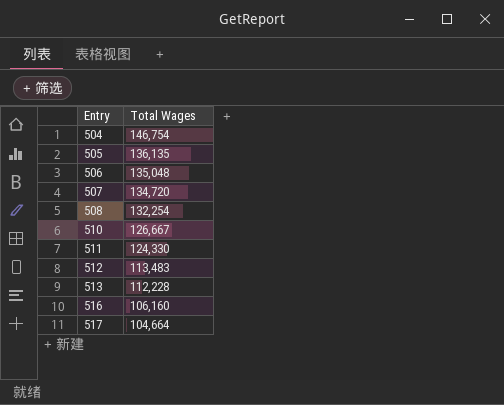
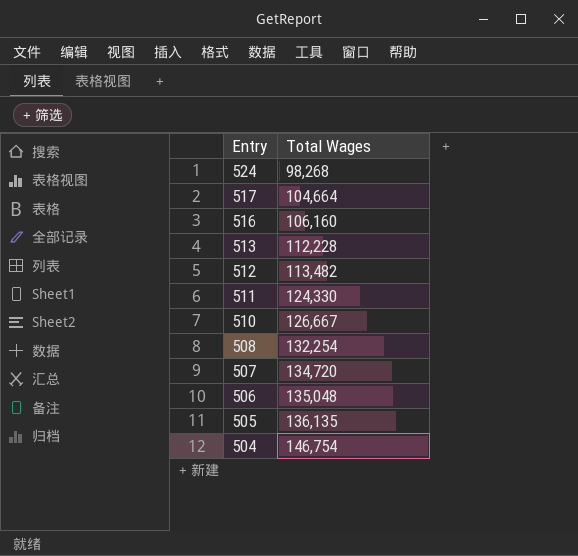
row order: Entry ascending -> Entry descending
row 524: none -> 98,268
512 | Total Wages: 113,483 -> 113,482

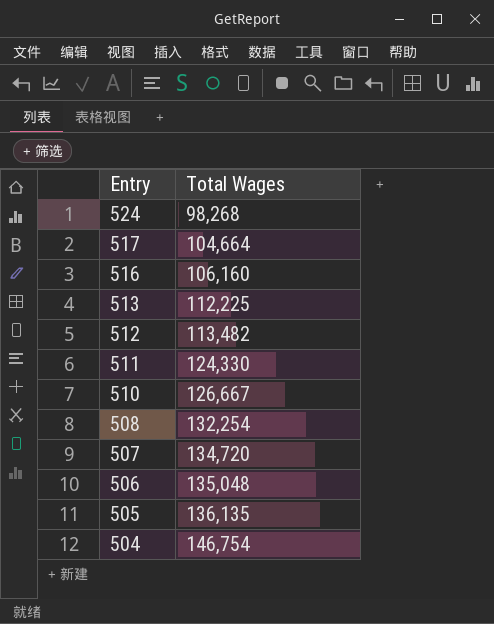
513 | Total Wages: 112,228 -> 112,225

